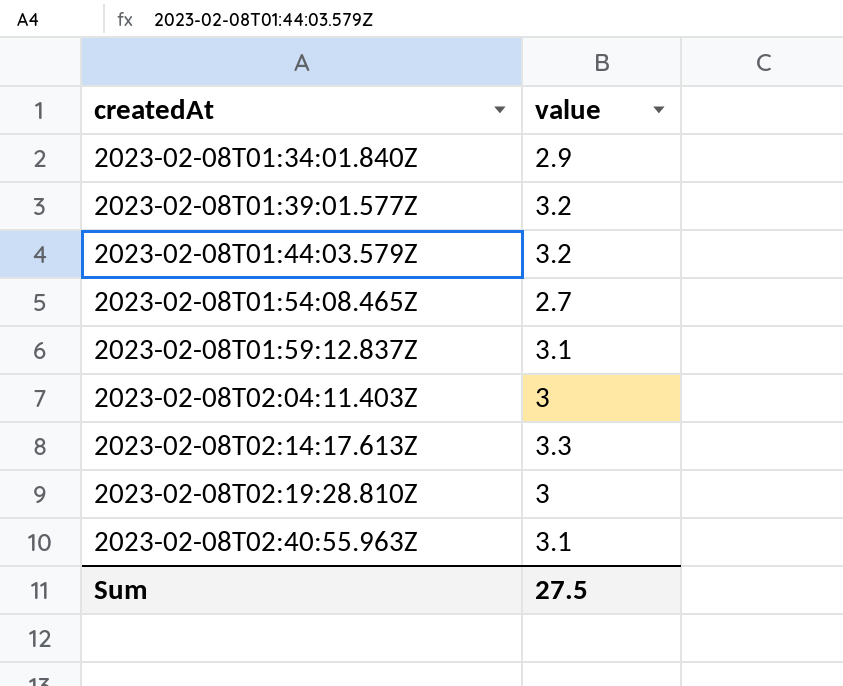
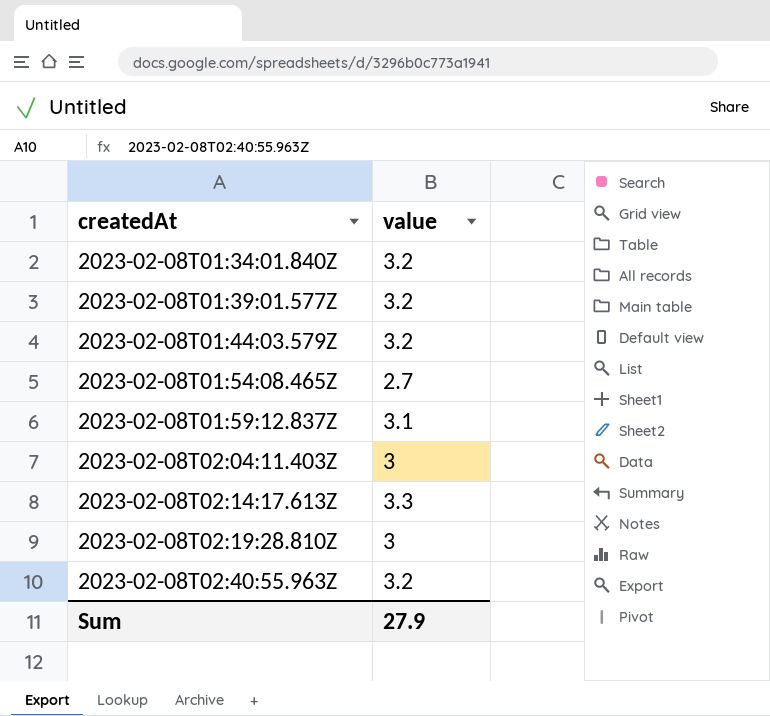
2023-02-08T01:34:01.840Z | value: 2.9 -> 3.2
2023-02-08T02:40:55.963Z | value: 3.1 -> 3.2
Sum | value: 27.5 -> 27.9

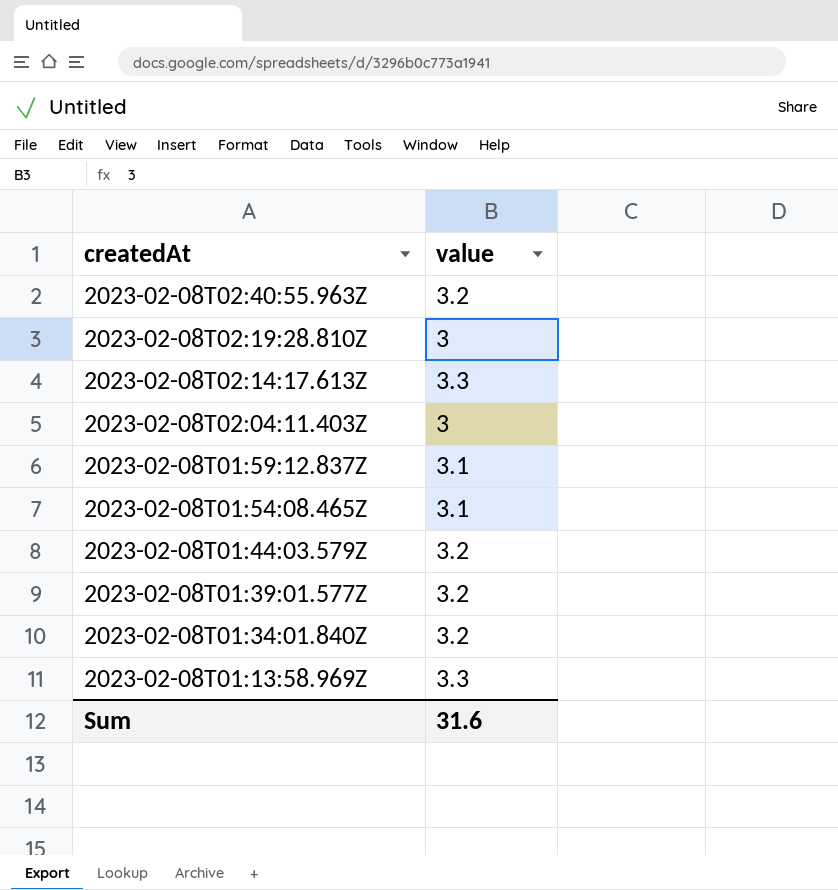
row order: createdAt ascending -> createdAt descending
2023-02-08T01:54:08.465Z | value: 2.7 -> 3.1
row 2023-02-08T01:13:58.969Z: none -> 3.3
Sum | value: 27.9 -> 31.6

